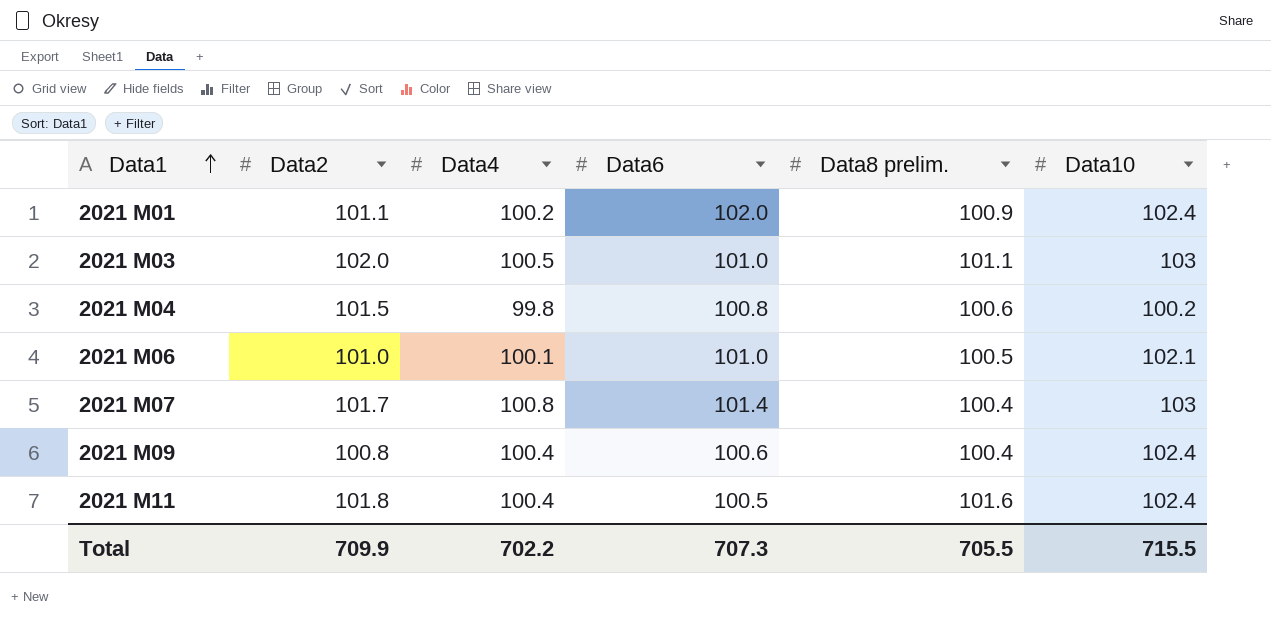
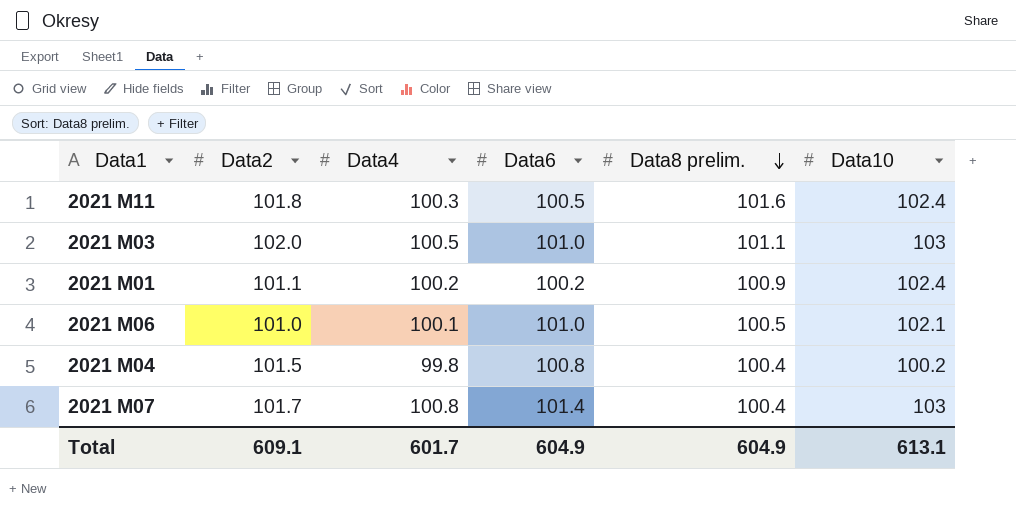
row order: Data1 ascending -> Data8 prelim. descending
row 2021 M09: 100.8 | 100.4 | 100.6 | 100.4 | 102.4 -> none
2021 M11 | Data4: 100.4 -> 100.3
2021 M01 | Data6: 102.0 -> 100.2
2021 M04 | Data8 prelim.: 100.6 -> 100.4
Total | Data2: 709.9 -> 609.1
Total | Data4: 702.2 -> 601.7
Total | Data6: 707.3 -> 604.9
Total | Data8 prelim.: 705.5 -> 604.9
Total | Data10: 715.5 -> 613.1

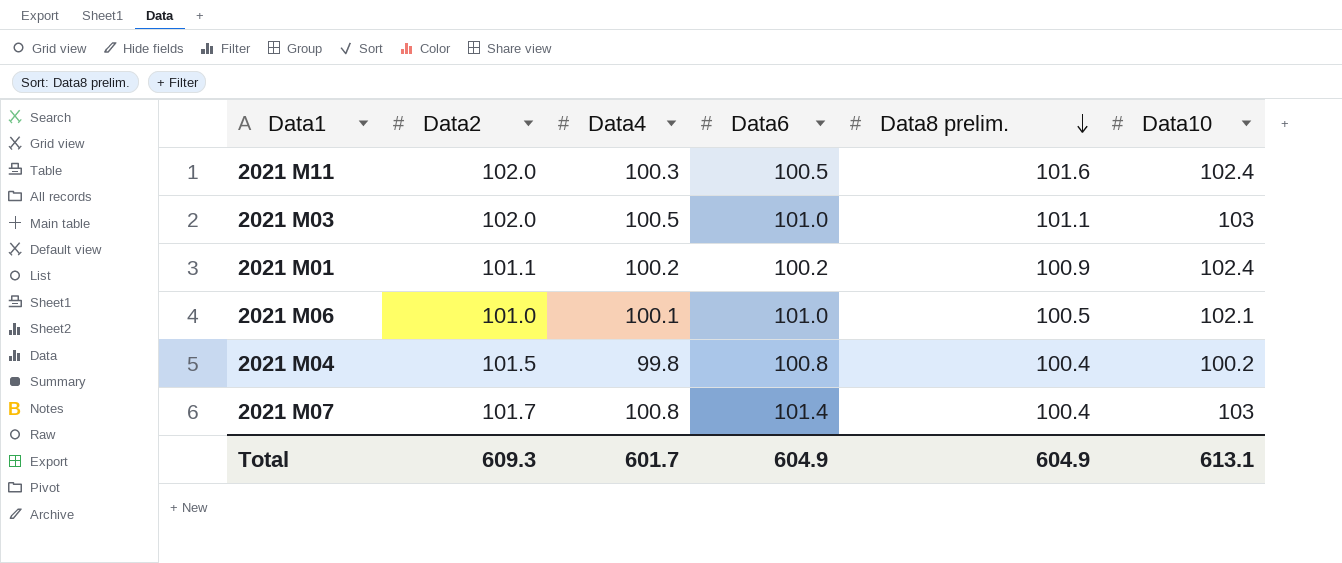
2021 M11 | Data2: 101.8 -> 102.0
Total | Data2: 609.1 -> 609.3

